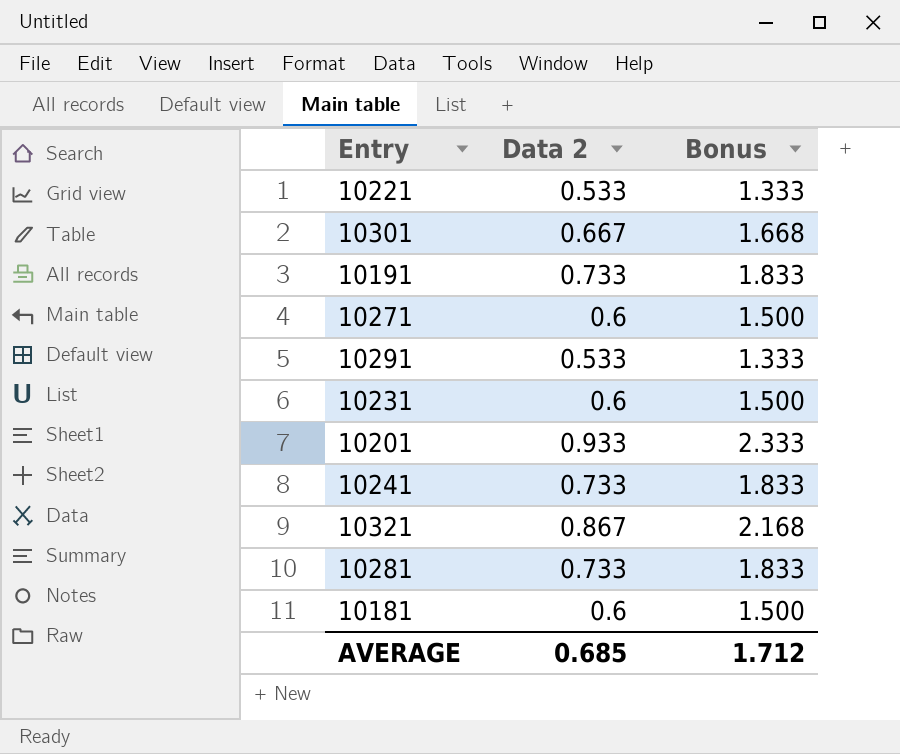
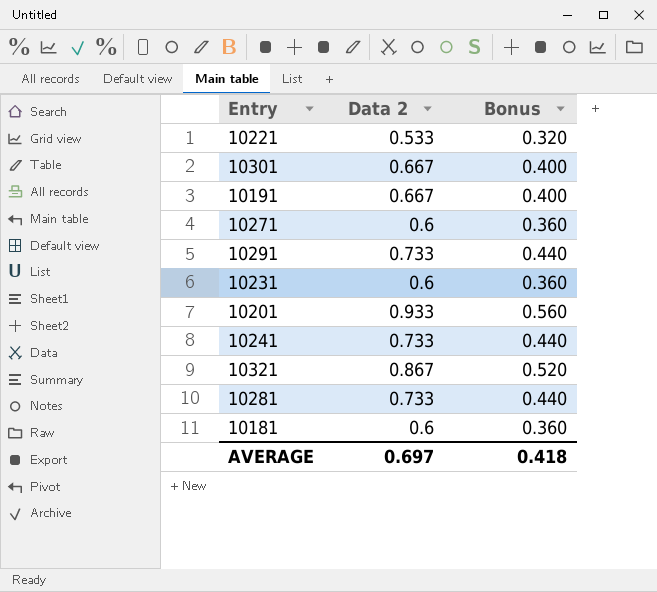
column Bonus | formula: [Data 2] * 2.5 -> [Data 2] * 0.6
10191 | Data 2: 0.733 -> 0.667
10291 | Data 2: 0.533 -> 0.733
AVERAGE | Data 2: 0.685 -> 0.697
AVERAGE | Bonus: 1.712 -> 0.418

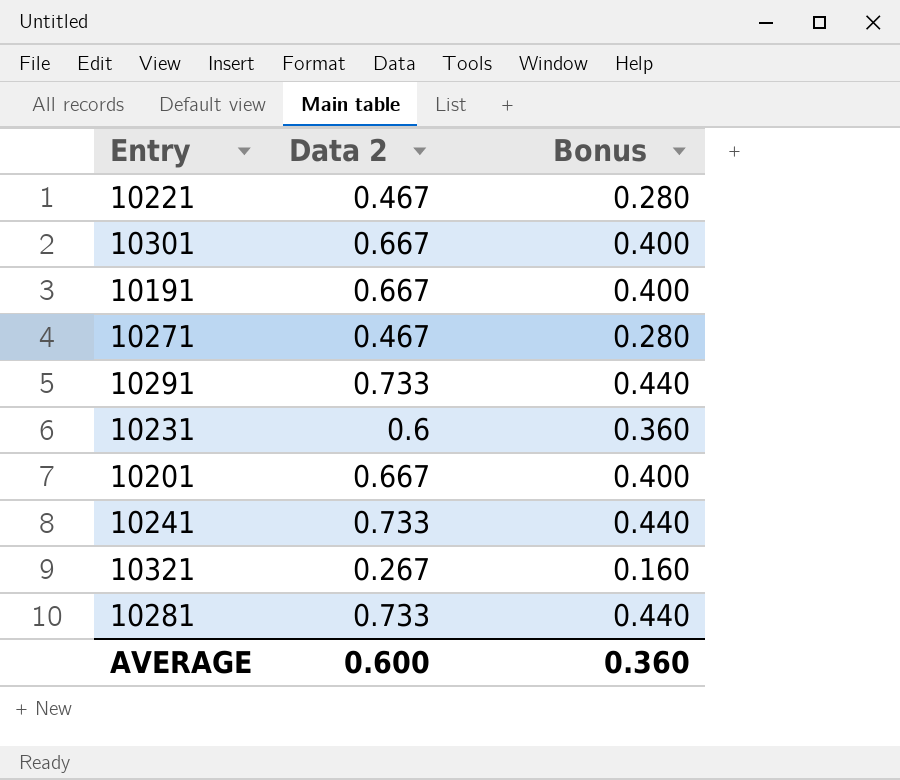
row 10181: 0.6 | 0.360 -> none
10221 | Data 2: 0.533 -> 0.467
10221 | Bonus: 0.320 -> 0.280
10271 | Data 2: 0.6 -> 0.467
10271 | Bonus: 0.360 -> 0.280
10201 | Data 2: 0.933 -> 0.667
10201 | Bonus: 0.560 -> 0.400
10321 | Data 2: 0.867 -> 0.267
10321 | Bonus: 0.520 -> 0.160
AVERAGE | Data 2: 0.697 -> 0.600
AVERAGE | Bonus: 0.418 -> 0.360

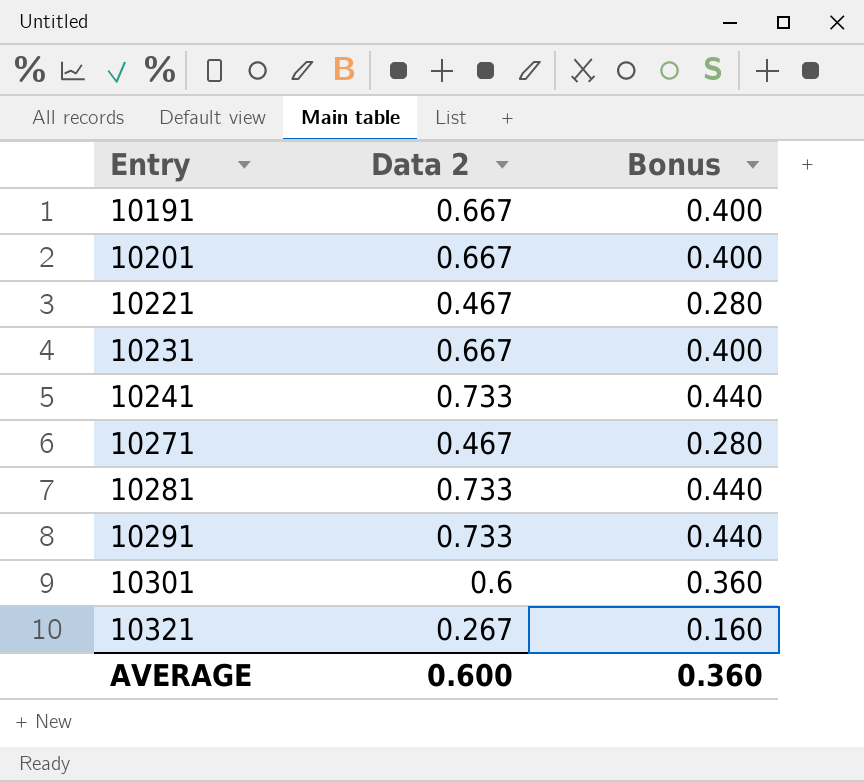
row order: none -> Entry ascending
10231 | Data 2: 0.6 -> 0.667
10231 | Bonus: 0.360 -> 0.400
10301 | Data 2: 0.667 -> 0.6
10301 | Bonus: 0.400 -> 0.360

